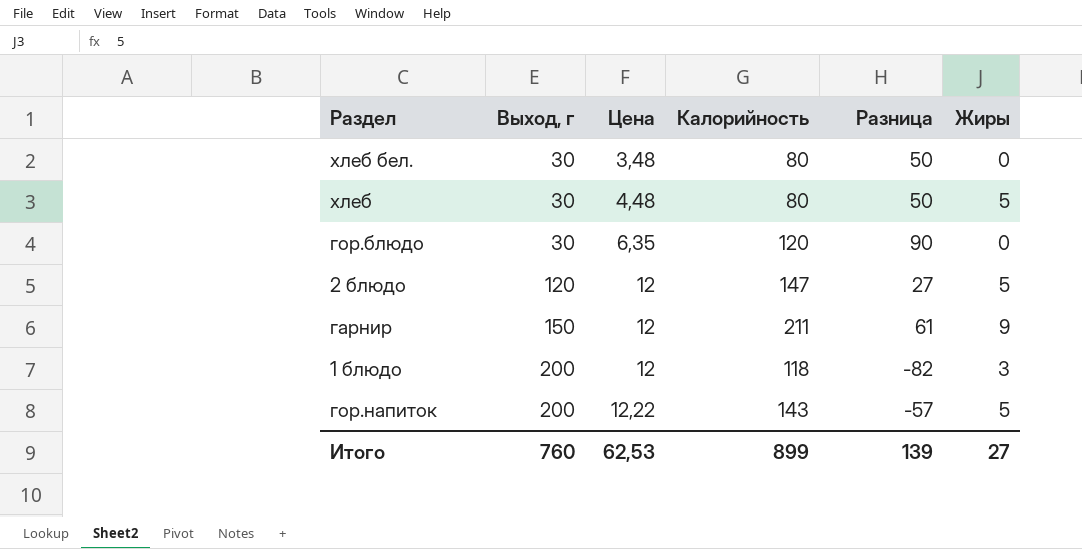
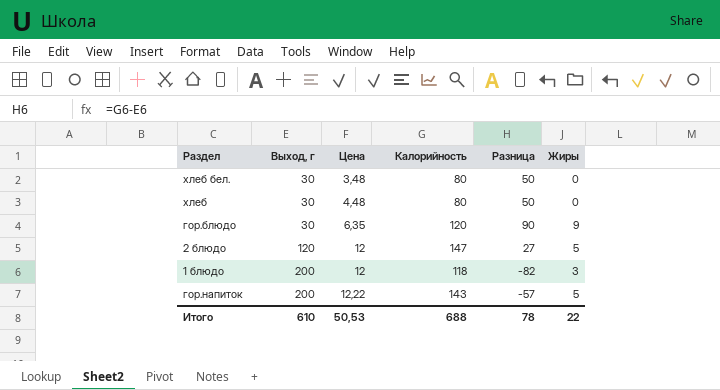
row гарнир: 150 | 12 | 211 | 61 | 9 -> none
хлеб | Жиры: 5 -> 0
гор.блюдо | Жиры: 0 -> 9
Итого | Выход, г: 760 -> 610
Итого | Цена: 62,53 -> 50,53
Итого | Калорийность: 899 -> 688
Итого | Разница: 139 -> 78
Итого | Жиры: 27 -> 22

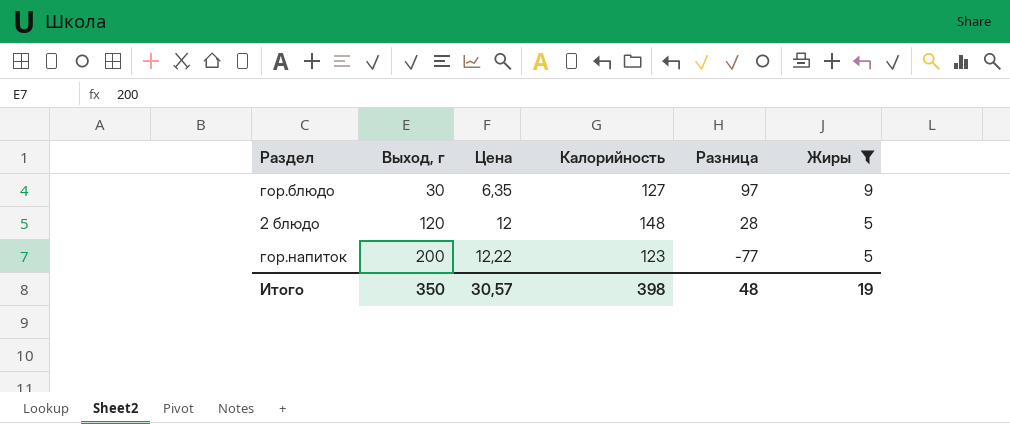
filter: none -> Жиры >= 5
гор.блюдо | Калорийность: 120 -> 127
гор.блюдо | Разница: 90 -> 97
2 блюдо | Калорийность: 147 -> 148
2 блюдо | Разница: 27 -> 28
гор.напиток | Калорийность: 143 -> 123
гор.напиток | Разница: -57 -> -77
Итого | Выход, г: 610 -> 350
Итого | Цена: 50,53 -> 30,57
Итого | Калорийность: 688 -> 398
Итого | Разница: 78 -> 48
Итого | Жиры: 22 -> 19

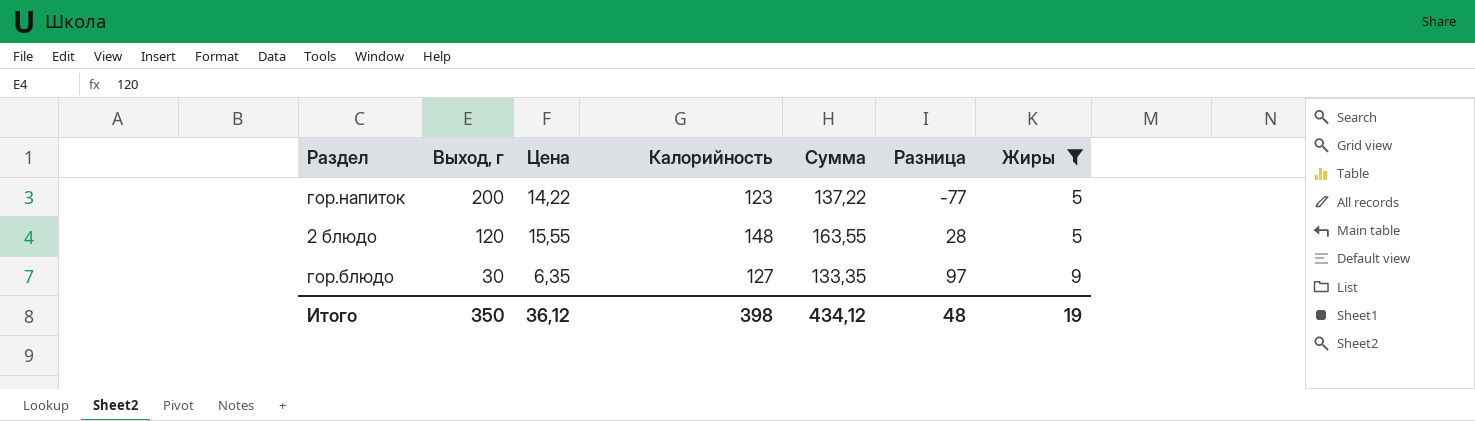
row order: Выход, г ascending -> Выход, г descending
column Сумма | formula: none -> [Цена] + [Калорийность]
гор.напиток | Цена: 12,22 -> 14,22
2 блюдо | Цена: 12 -> 15,55
Итого | Цена: 30,57 -> 36,12

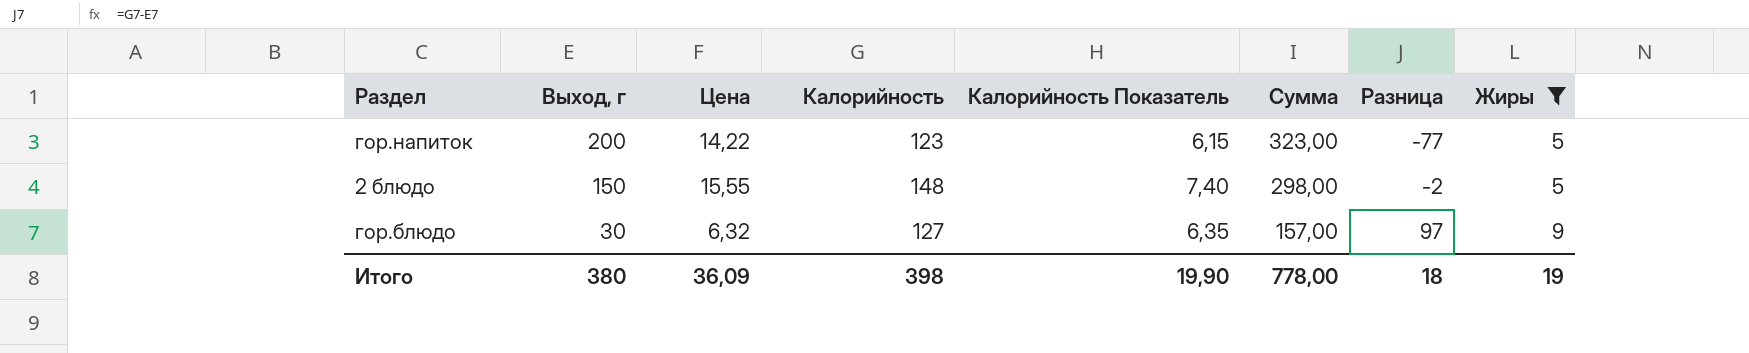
column Калорийность Показатель | formula: none -> [Калорийность] * 0,05
column Сумма | formula: [Цена] + [Калорийность] -> [Выход, г] + [Калорийность]
2 блюдо | Выход, г: 120 -> 150
2 блюдо | Разница: 28 -> -2
гор.блюдо | Цена: 6,35 -> 6,32
Итого | Выход, г: 350 -> 380
Итого | Цена: 36,12 -> 36,09
Итого | Сумма: 434,12 -> 778,00
Итого | Разница: 48 -> 18

